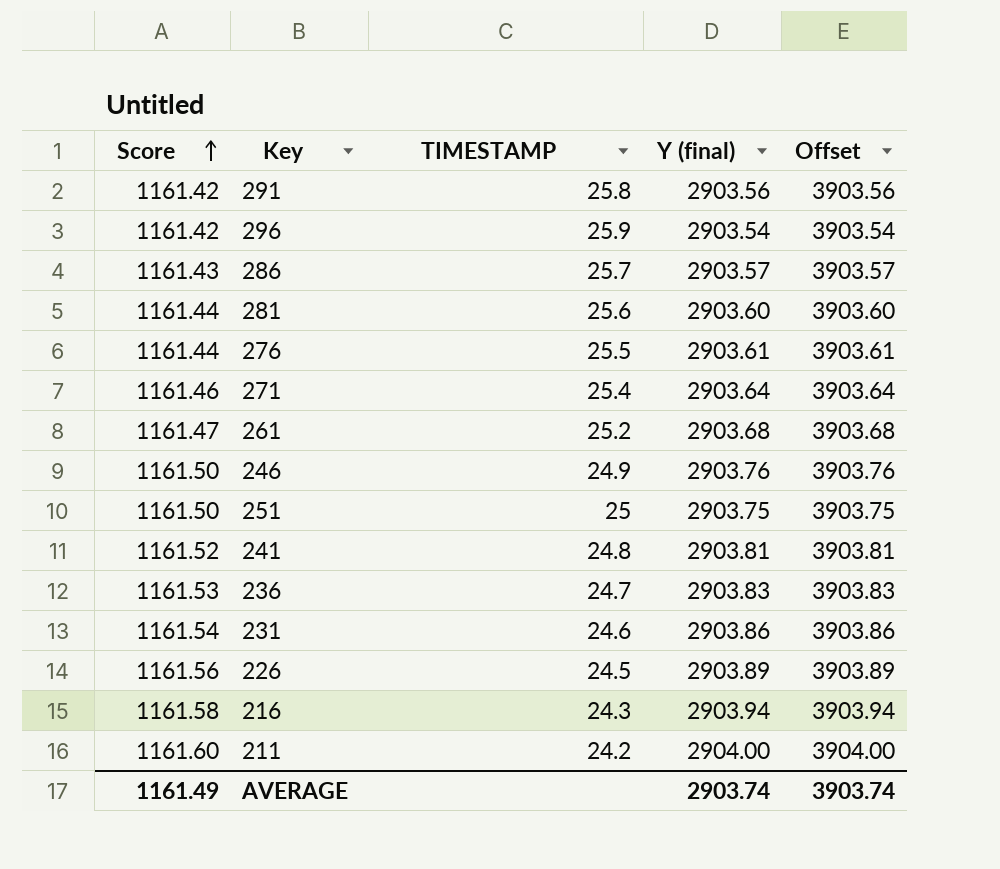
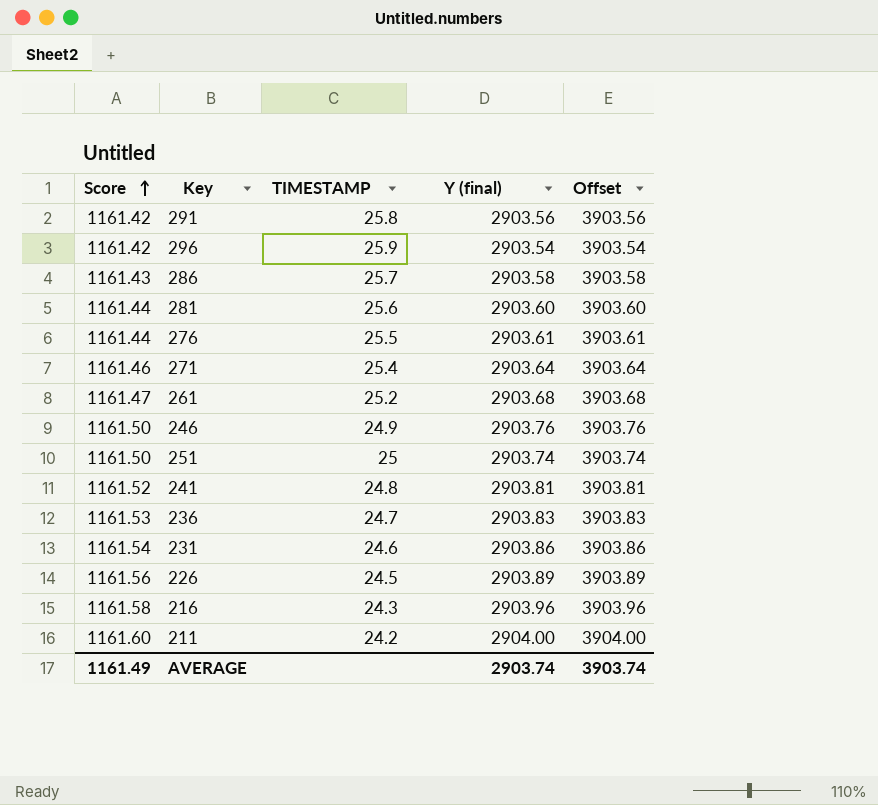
286 | Y (final): 2903.57 -> 2903.58
286 | Offset: 3903.57 -> 3903.58
251 | Y (final): 2903.75 -> 2903.74
251 | Offset: 3903.75 -> 3903.74
216 | Y (final): 2903.94 -> 2903.96
216 | Offset: 3903.94 -> 3903.96

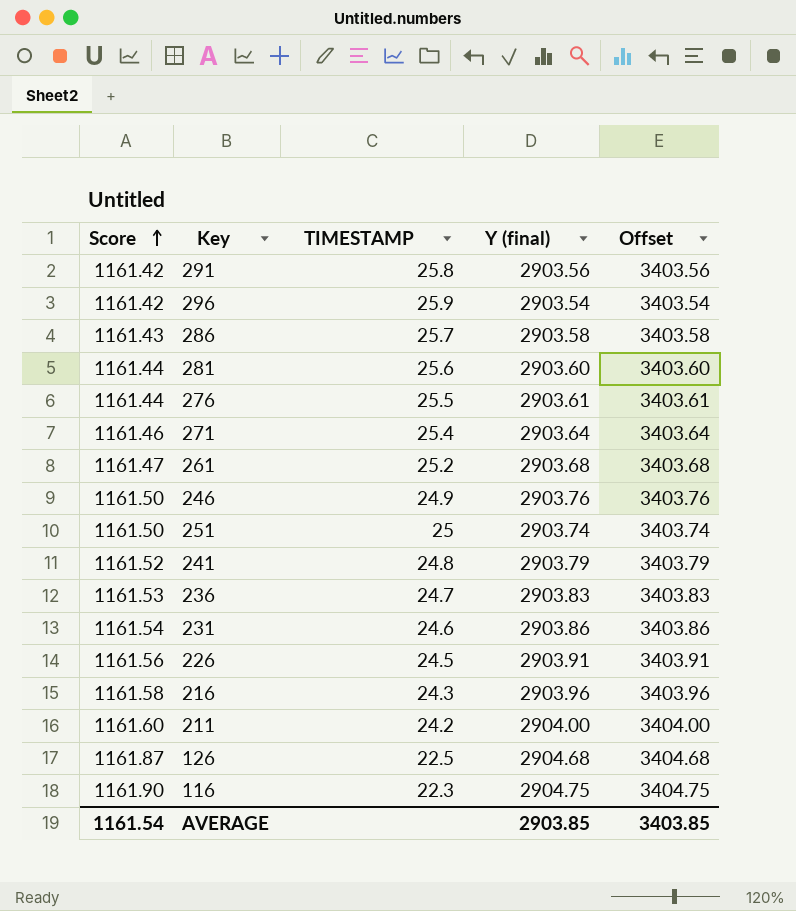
column Offset | formula: [Y (final)] + 1000 -> [Y (final)] + 500
241 | Y (final): 2903.81 -> 2903.79
226 | Y (final): 2903.89 -> 2903.91
row 126: none -> 1161.87 | 22.5 | 2904.68 | 3404.68
row 116: none -> 1161.90 | 22.3 | 2904.75 | 3404.75
AVERAGE | Score: 1161.49 -> 1161.54
AVERAGE | Y (final): 2903.74 -> 2903.85
AVERAGE | Offset: 3903.74 -> 3403.85

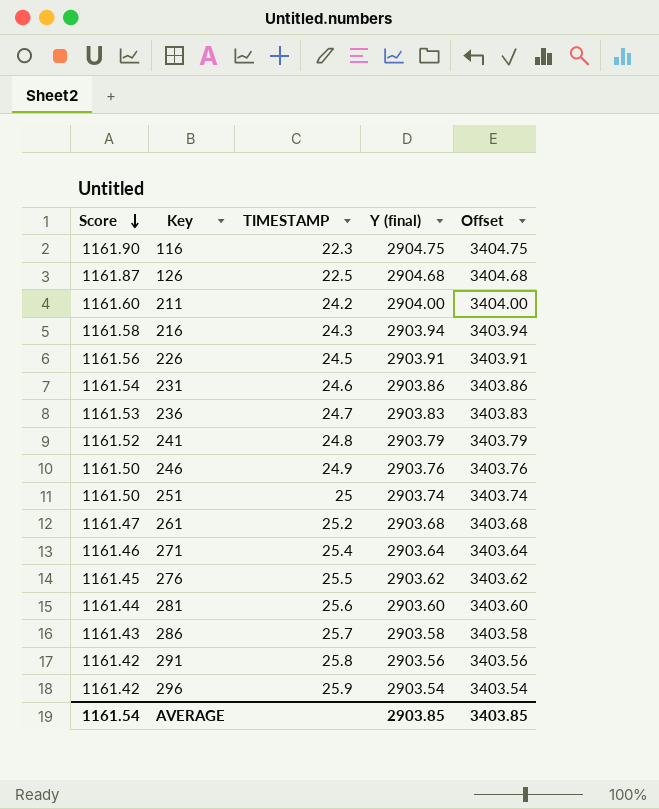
row order: Score ascending -> Score descending
216 | Y (final): 2903.96 -> 2903.94
216 | Offset: 3403.96 -> 3403.94
276 | Score: 1161.44 -> 1161.45
276 | Y (final): 2903.61 -> 2903.62
276 | Offset: 3403.61 -> 3403.62

